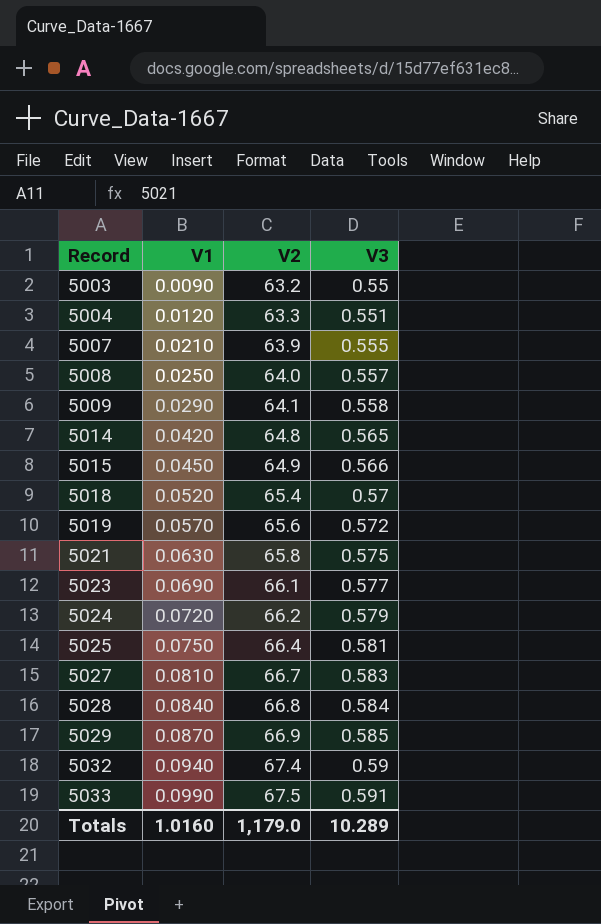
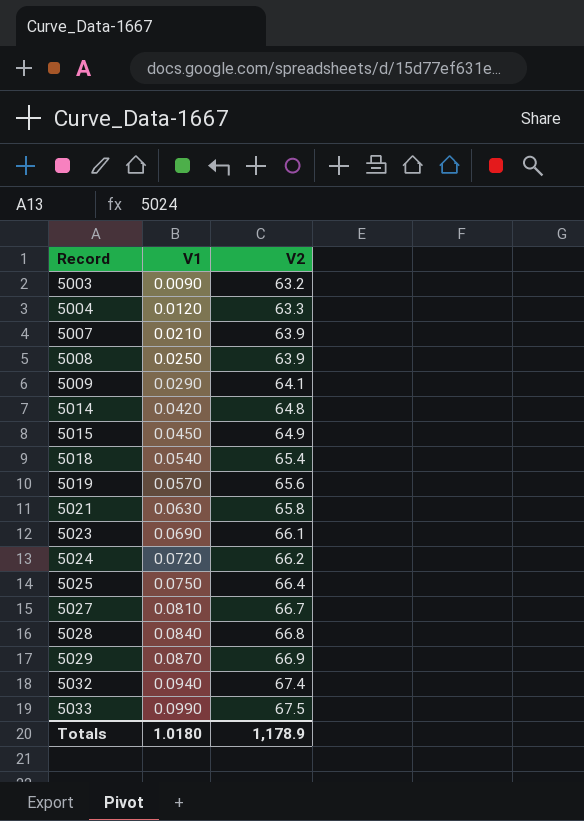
column V3 | position: 4 -> none
5008 | V2: 64.0 -> 63.9
5018 | V1: 0.0520 -> 0.0540
Totals | V1: 1.0160 -> 1.0180
Totals | V2: 1,179.0 -> 1,178.9

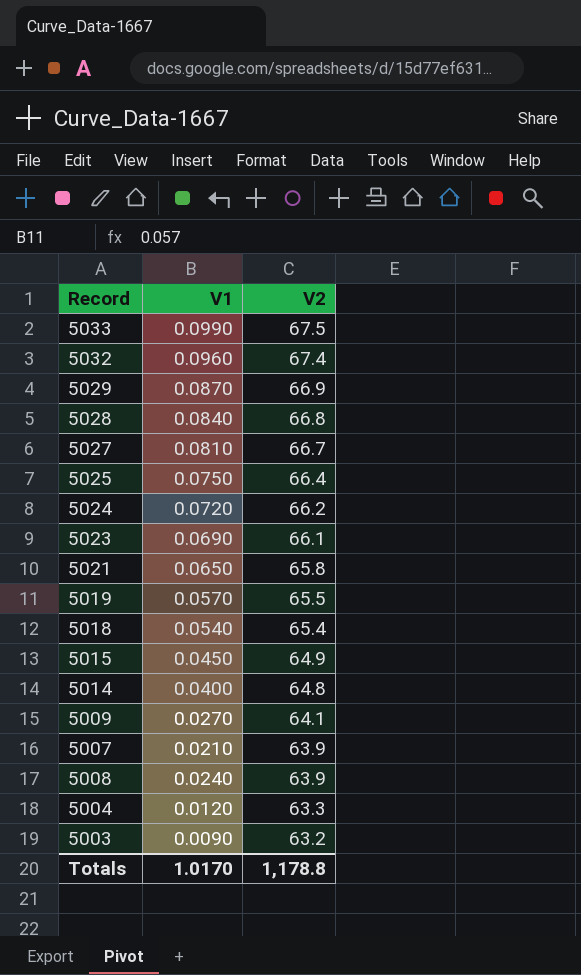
row order: Record ascending -> V2 descending
5032 | V1: 0.0940 -> 0.0960
5021 | V1: 0.0630 -> 0.0650
5019 | V2: 65.6 -> 65.5
5014 | V1: 0.0420 -> 0.0400
5009 | V1: 0.0290 -> 0.0270
5008 | V1: 0.0250 -> 0.0240
Totals | V1: 1.0180 -> 1.0170
Totals | V2: 1,178.9 -> 1,178.8

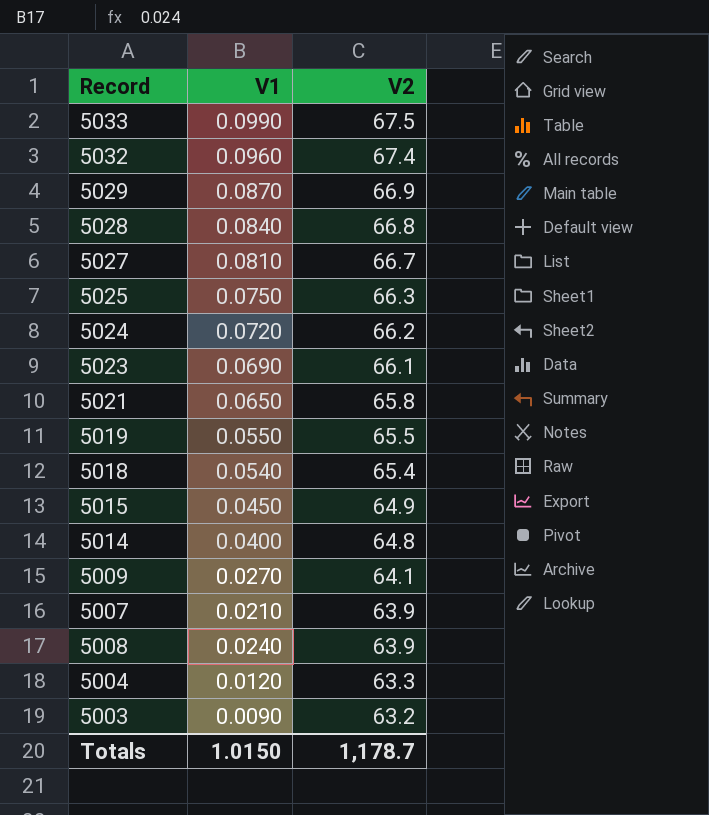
5025 | V2: 66.4 -> 66.3
5019 | V1: 0.0570 -> 0.0550
Totals | V1: 1.0170 -> 1.0150
Totals | V2: 1,178.8 -> 1,178.7

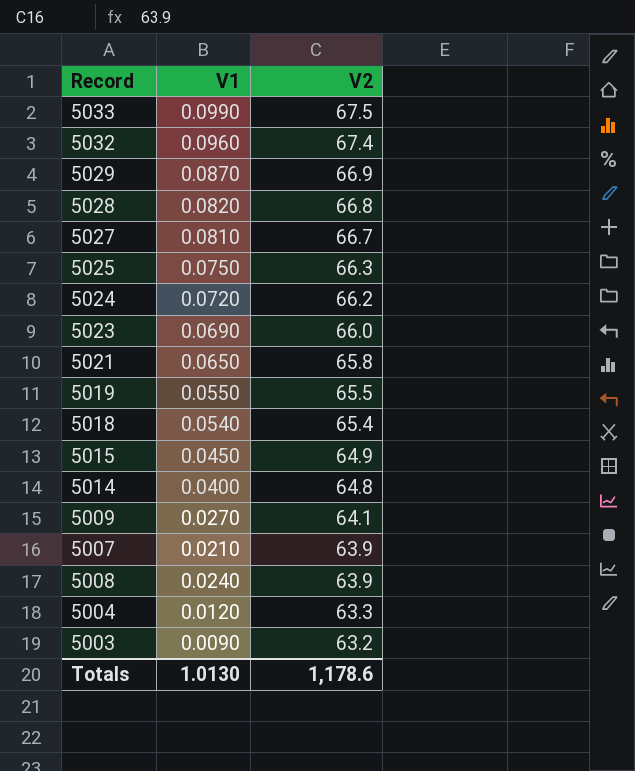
5028 | V1: 0.0840 -> 0.0820
5023 | V2: 66.1 -> 66.0
Totals | V1: 1.0150 -> 1.0130
Totals | V2: 1,178.7 -> 1,178.6

